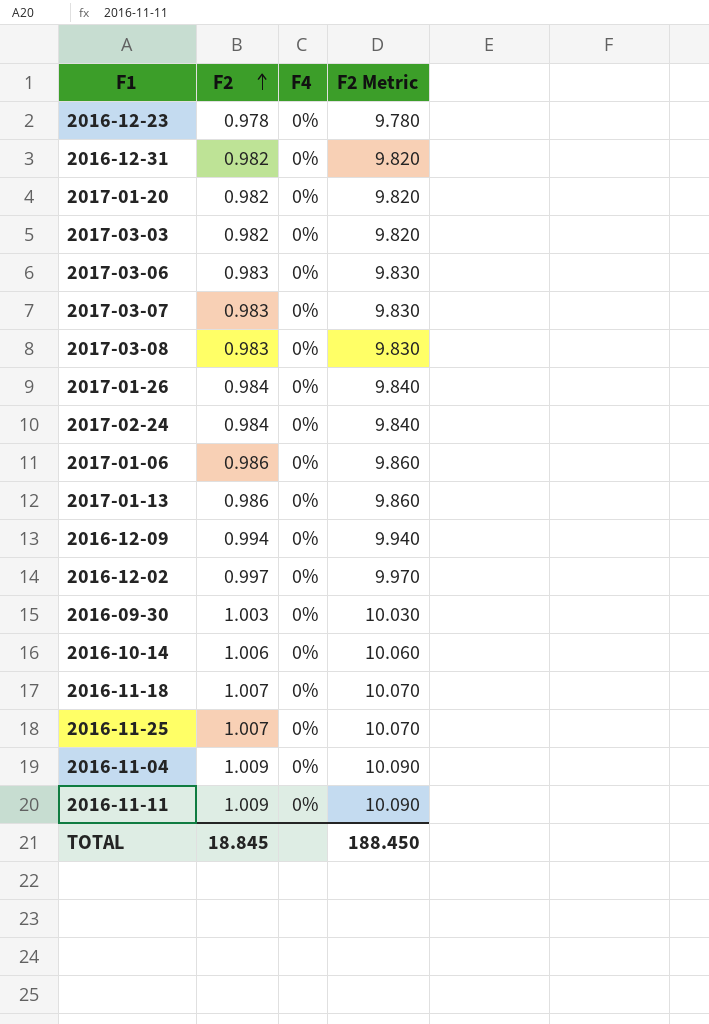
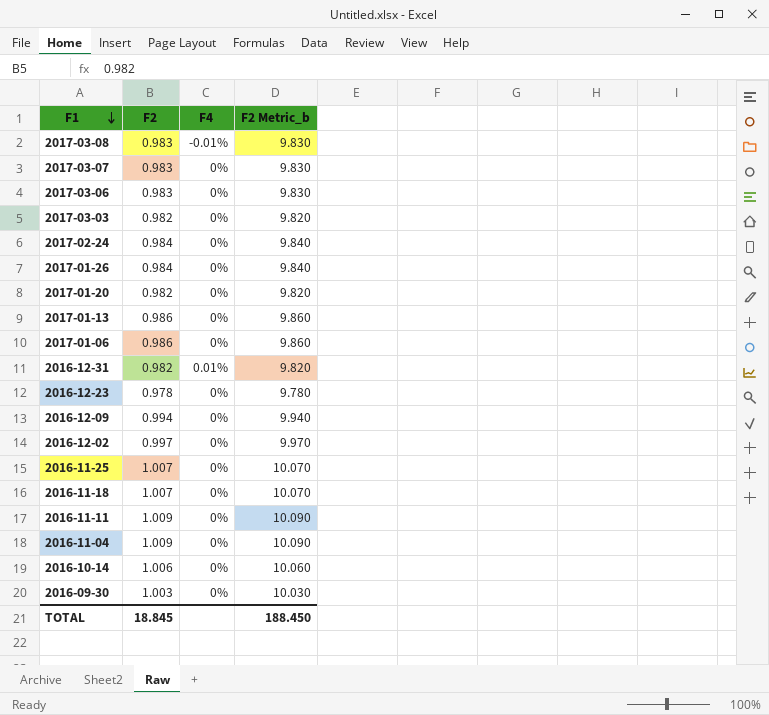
row order: F2 ascending -> F1 descending
column name: F2 Metric -> F2 Metric_b
2017-03-08 | F4: 0% -> -0.01%
2016-12-31 | F4: 0% -> 0.01%

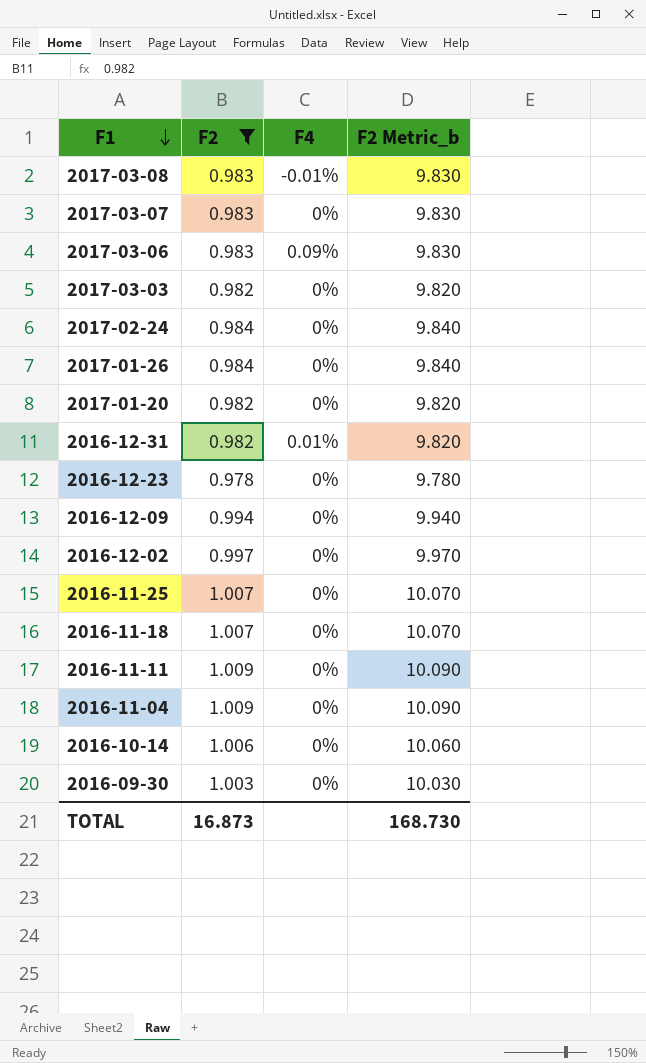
filter: none -> F2 != 0.986
2017-03-06 | F4: 0% -> 0.09%
TOTAL | F2: 18.845 -> 16.873
TOTAL | F2 Metric_b: 188.450 -> 168.730

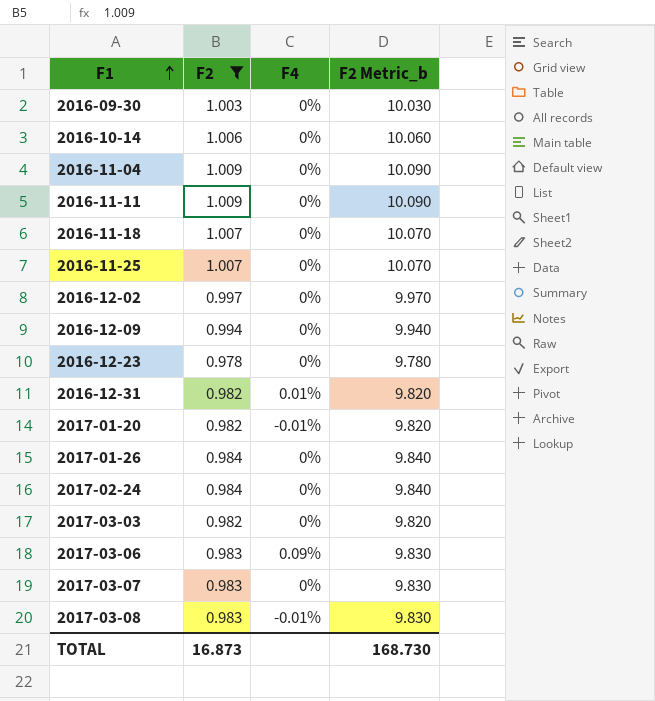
row order: F1 descending -> F1 ascending
2017-01-20 | F4: 0% -> -0.01%

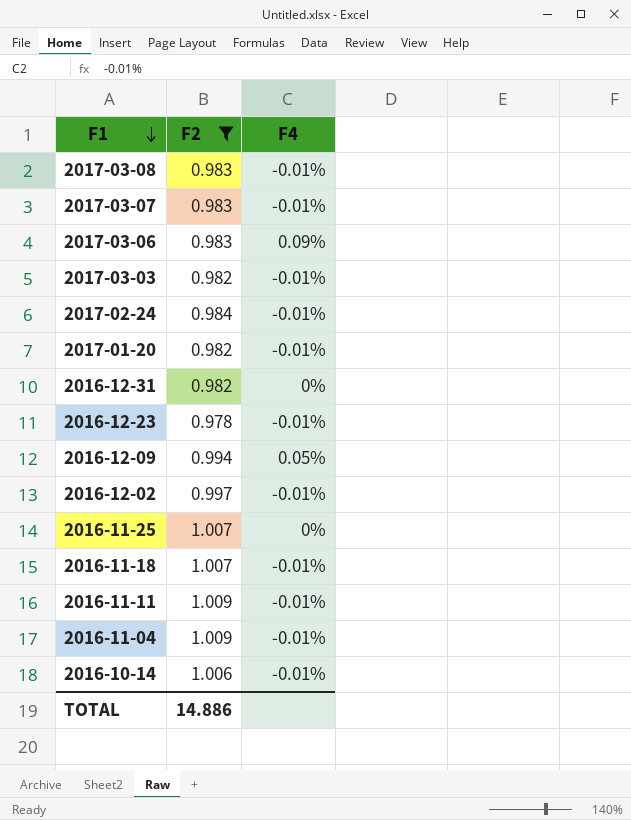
row order: F1 ascending -> F1 descending
column F2 Metric_b | formula: [F2] * 10 -> none
row 2016-09-30: 1.003 | 0% | 10.030 -> none
row 2017-01-26: 0.984 | 0% | 9.840 -> none
2017-03-07 | F4: 0% -> -0.01%
2017-03-03 | F4: 0% -> -0.01%
2017-02-24 | F4: 0% -> -0.01%
2016-12-31 | F4: 0.01% -> 0%
2016-12-23 | F4: 0% -> -0.01%
2016-12-09 | F4: 0% -> 0.05%
2016-12-02 | F4: 0% -> -0.01%
2016-11-18 | F4: 0% -> -0.01%
2016-11-11 | F4: 0% -> -0.01%
2016-11-04 | F4: 0% -> -0.01%
2016-10-14 | F4: 0% -> -0.01%
TOTAL | F2: 16.873 -> 14.886

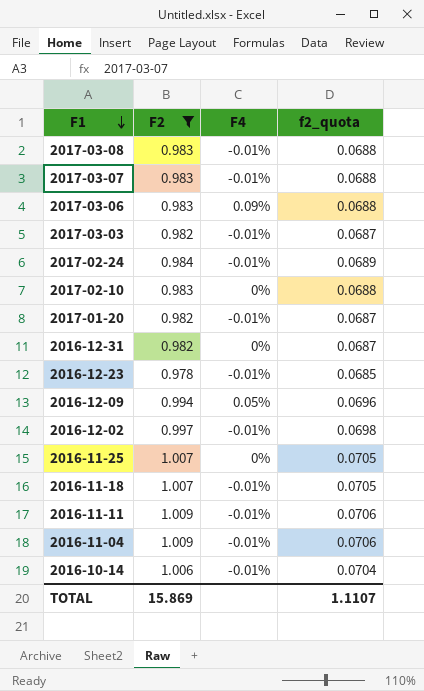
column f2_quota | formula: none -> [F2] * 0.07
row 2017-02-10: none -> 0.983 | 0% | 0.0688
TOTAL | F2: 14.886 -> 15.869

